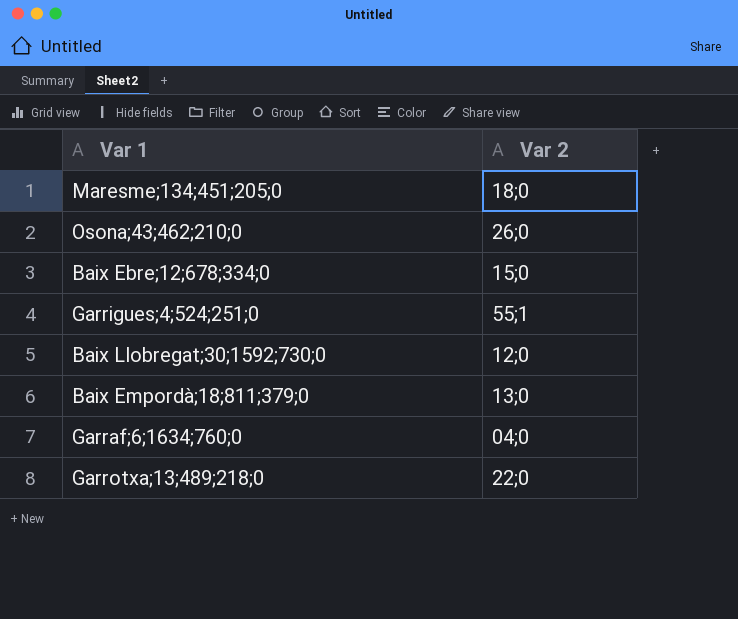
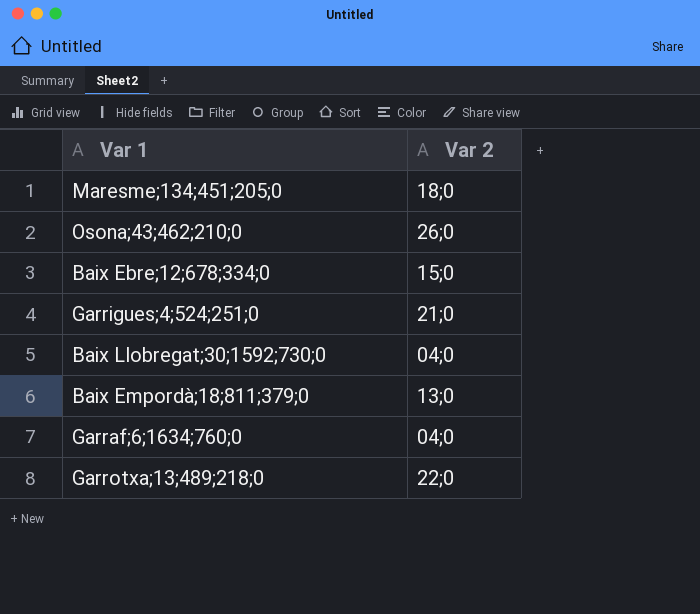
Garrigues;4;524;251;0 | Var 2: 55;1 -> 21;0
Baix Llobregat;30;1592;730;0 | Var 2: 12;0 -> 04;0

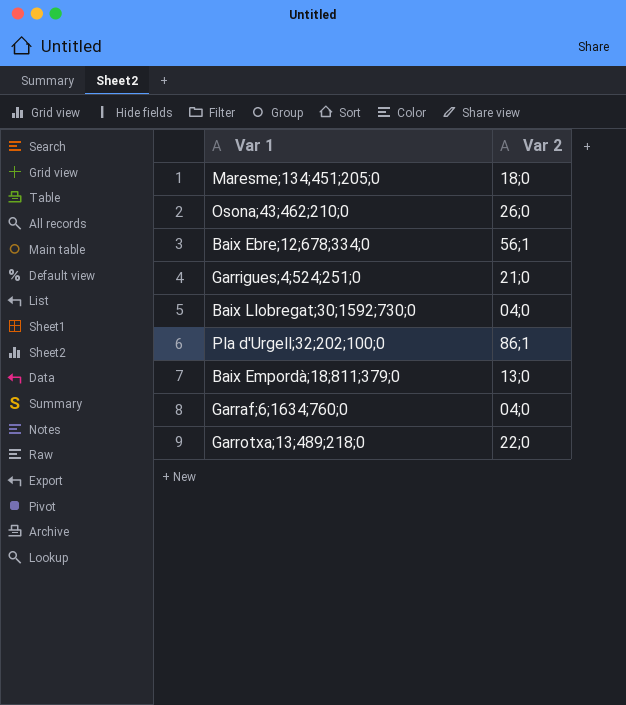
Baix Ebre;12;678;334;0 | Var 2: 15;0 -> 56;1
row Pla d'Urgell;32;202;100;0: none -> 86;1

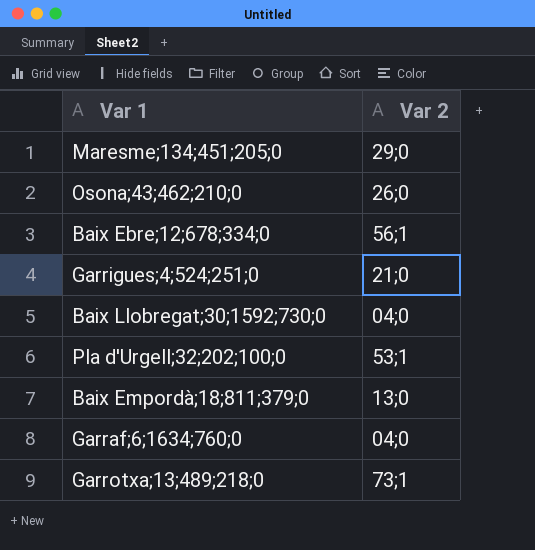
Maresme;134;451;205;0 | Var 2: 18;0 -> 29;0
Pla d'Urgell;32;202;100;0 | Var 2: 86;1 -> 53;1
Garrotxa;13;489;218;0 | Var 2: 22;0 -> 73;1

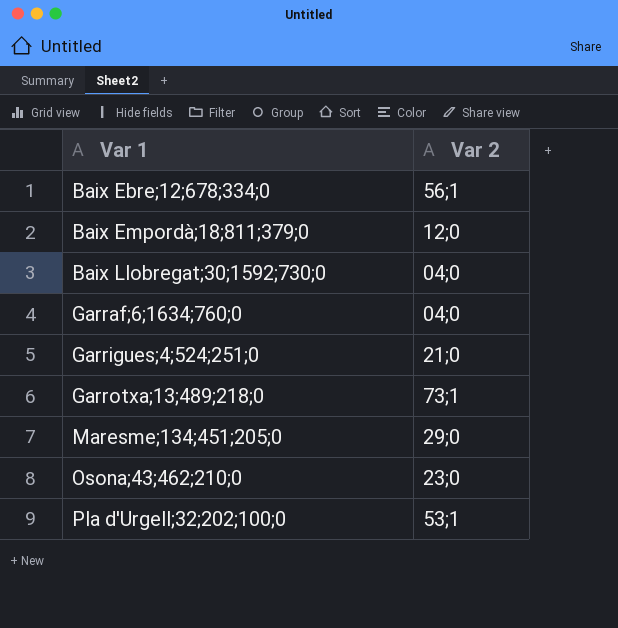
row order: none -> Var 1 ascending
Baix Empordà;18;811;379;0 | Var 2: 13;0 -> 12;0
Osona;43;462;210;0 | Var 2: 26;0 -> 23;0

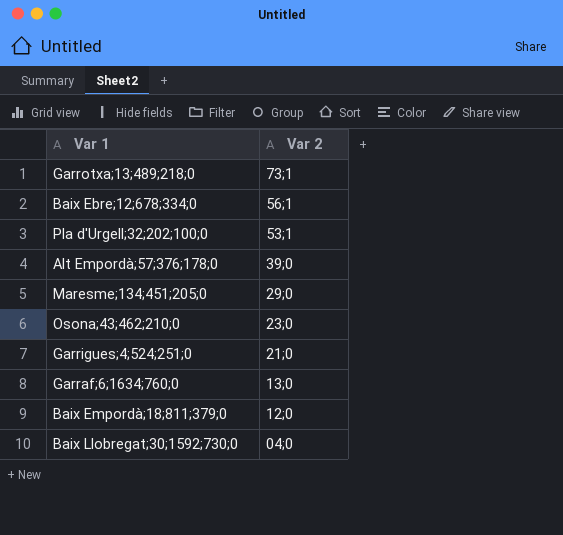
row order: Var 1 ascending -> Var 2 descending
row Alt Empordà;57;376;178;0: none -> 39;0
Garraf;6;1634;760;0 | Var 2: 04;0 -> 13;0

